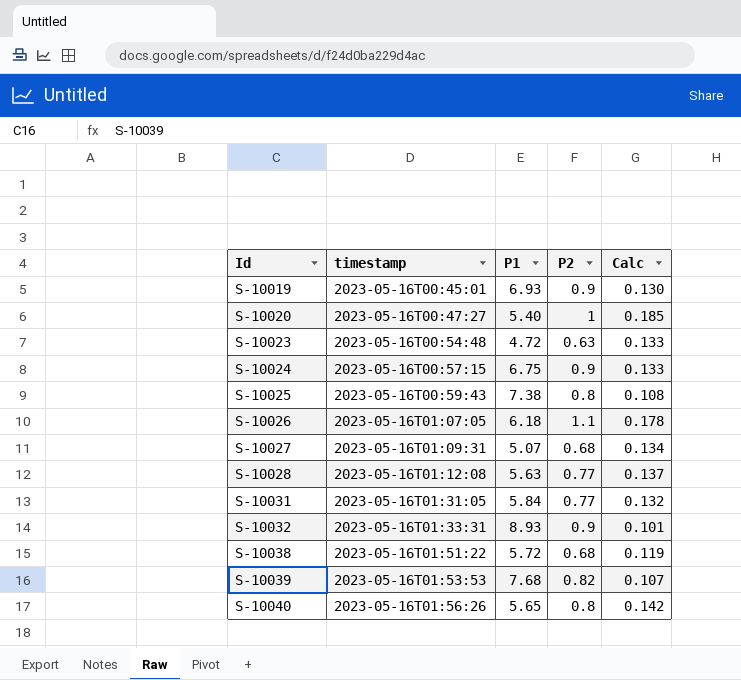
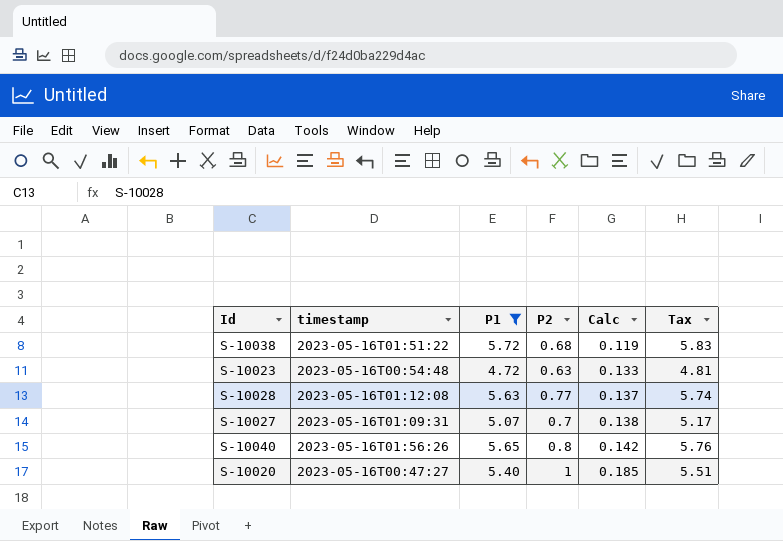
filter: none -> P1 <= 5.72
row order: Id ascending -> Calc ascending
column Tax | formula: none -> [P1] * 1.02
S-10027 | P2: 0.68 -> 0.7
S-10027 | Calc: 0.134 -> 0.138

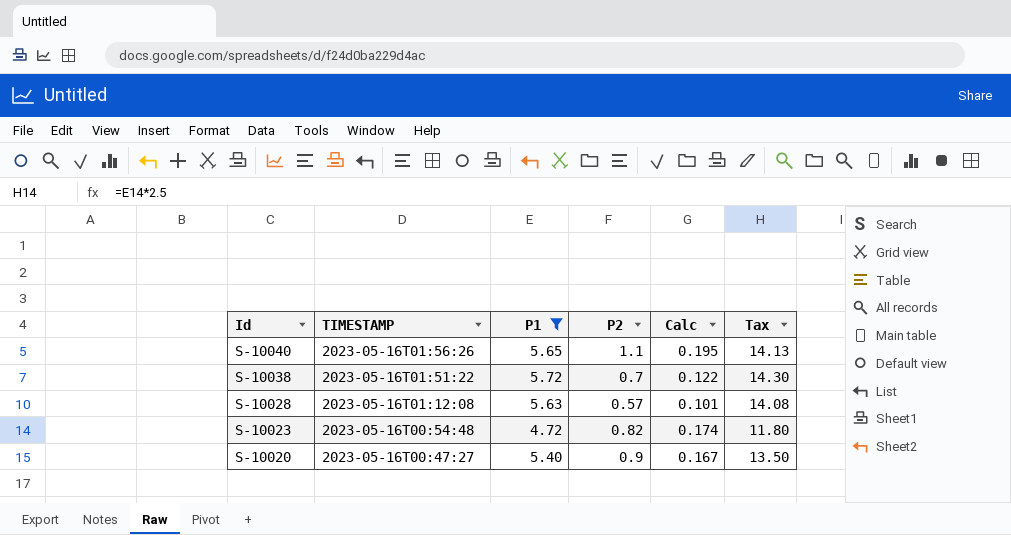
row order: Calc ascending -> Id descending
column name: timestamp -> TIMESTAMP
column Tax | formula: [P1] * 1.02 -> [P1] * 2.5
row S-10027: 2023-05-16T01:09:31 | 5.07 | 0.7 | 0.138 | 5.17 -> none
S-10040 | P2: 0.8 -> 1.1
S-10040 | Calc: 0.142 -> 0.195
S-10038 | P2: 0.68 -> 0.7
S-10038 | Calc: 0.119 -> 0.122
S-10028 | P2: 0.77 -> 0.57
S-10028 | Calc: 0.137 -> 0.101
S-10023 | P2: 0.63 -> 0.82
S-10023 | Calc: 0.133 -> 0.174
S-10020 | P2: 1 -> 0.9
S-10020 | Calc: 0.185 -> 0.167

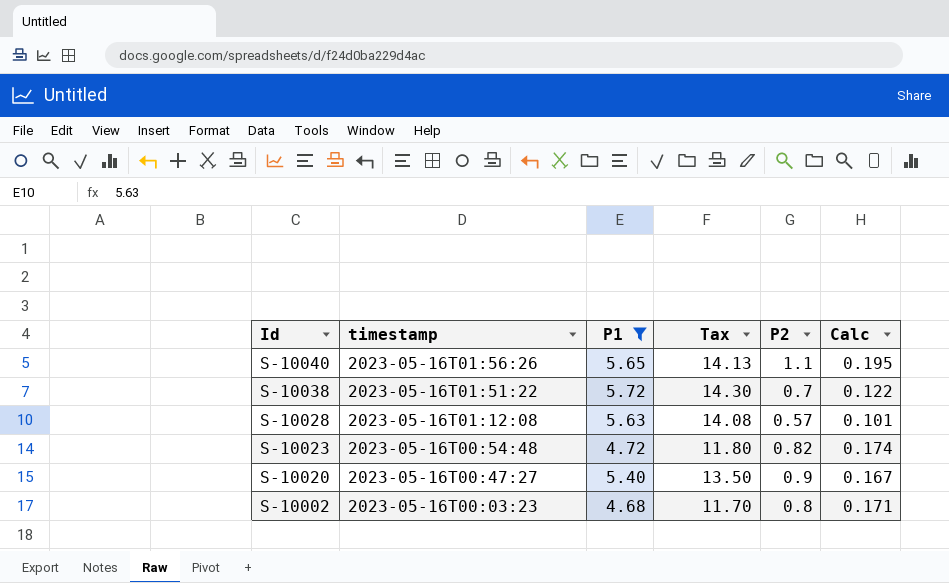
column name: TIMESTAMP -> timestamp
column Tax | position: 6 -> 4
row S-10002: none -> 2023-05-16T00:03:23 | 4.68 | 11.70 | 0.8 | 0.171

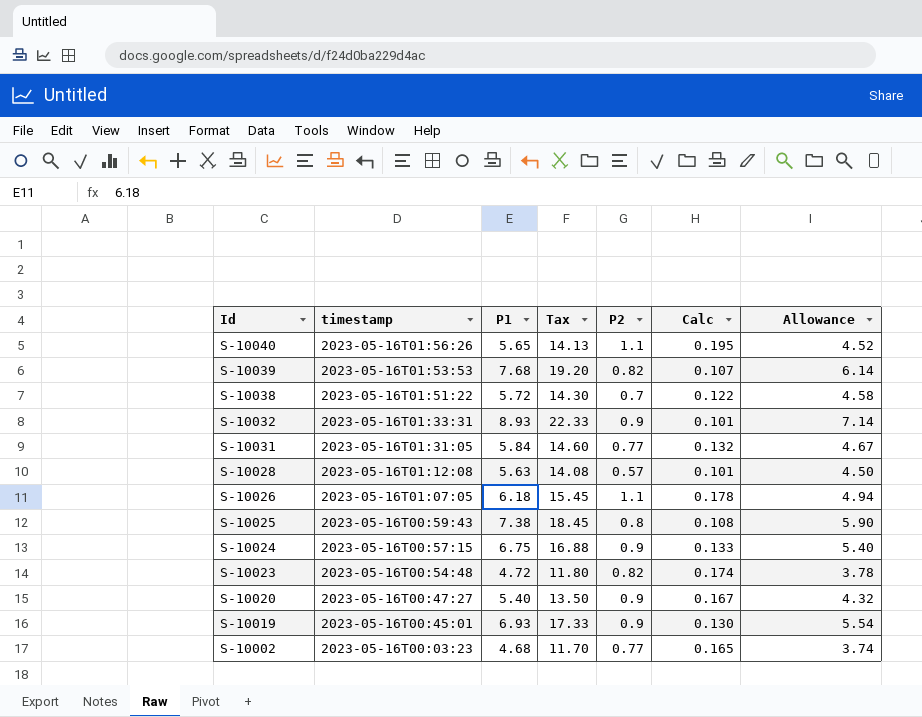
filter: P1 <= 5.72 -> none
column Allowance | formula: none -> [P1] * 0.8
S-10002 | P2: 0.8 -> 0.77
S-10002 | Calc: 0.171 -> 0.165

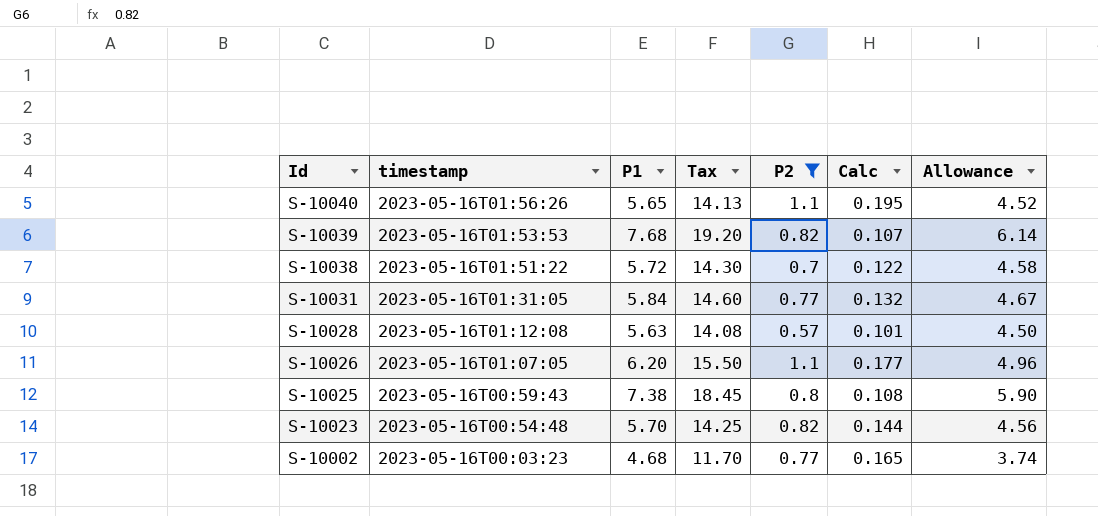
filter: none -> P2 != 0.9
S-10026 | P1: 6.18 -> 6.20
S-10026 | Tax: 15.45 -> 15.50
S-10026 | Calc: 0.178 -> 0.177
S-10026 | Allowance: 4.94 -> 4.96
S-10023 | P1: 4.72 -> 5.70
S-10023 | Tax: 11.80 -> 14.25
S-10023 | Calc: 0.174 -> 0.144
S-10023 | Allowance: 3.78 -> 4.56

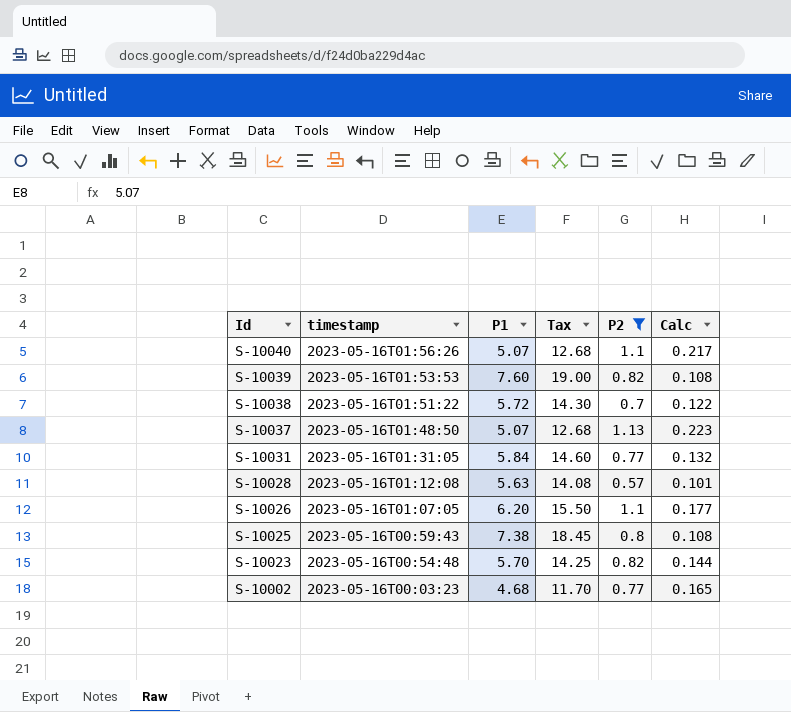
column Allowance | formula: [P1] * 0.8 -> none
S-10040 | P1: 5.65 -> 5.07
S-10040 | Tax: 14.13 -> 12.68
S-10040 | Calc: 0.195 -> 0.217
S-10039 | P1: 7.68 -> 7.60
S-10039 | Tax: 19.20 -> 19.00
S-10039 | Calc: 0.107 -> 0.108
row S-10037: none -> 2023-05-16T01:48:50 | 5.07 | 12.68 | 1.13 | 0.223

